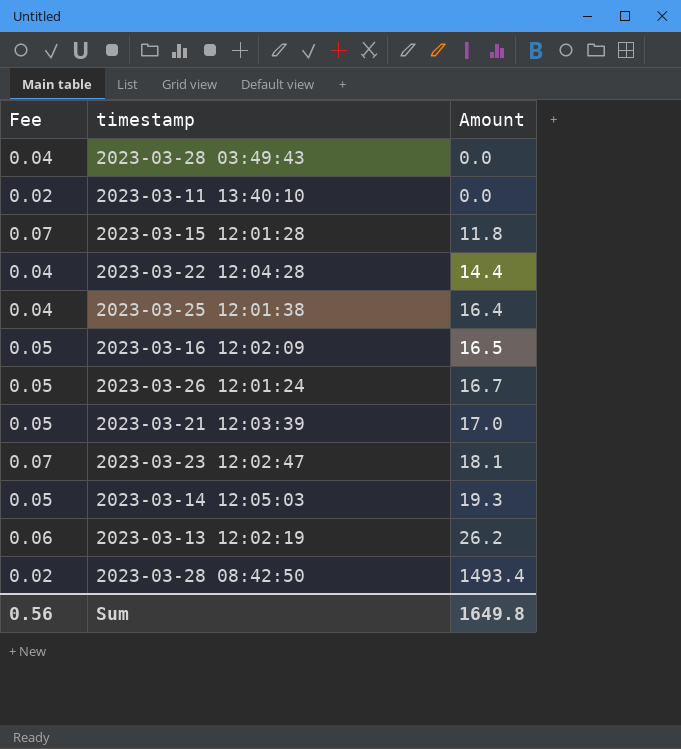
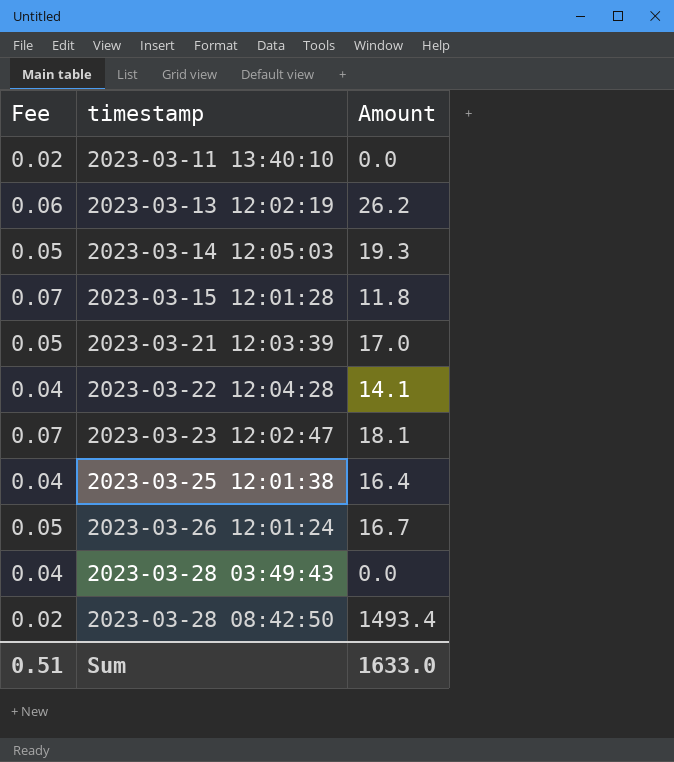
row order: Amount ascending -> timestamp ascending
row 2023-03-16 12:02:09: 0.05 | 16.5 -> none
2023-03-22 12:04:28 | Amount: 14.4 -> 14.1
Sum | Fee: 0.56 -> 0.51
Sum | Amount: 1649.8 -> 1633.0

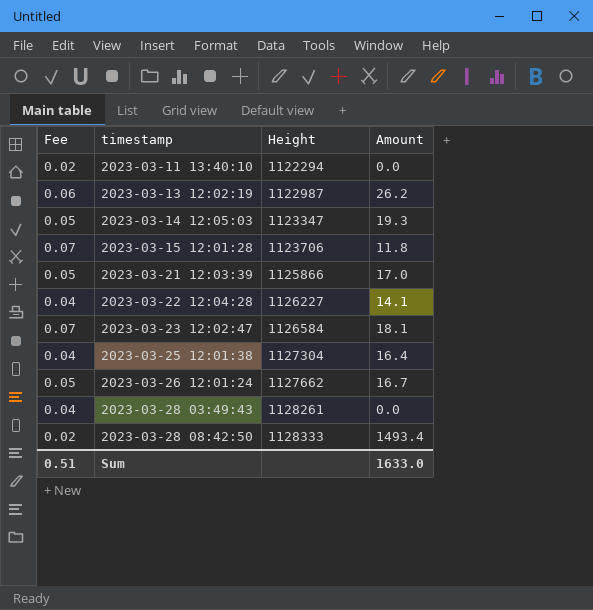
column Height | position: none -> 3

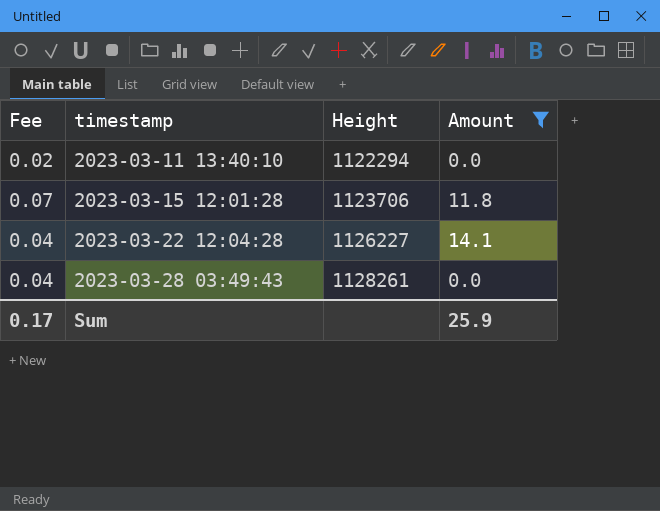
filter: none -> Amount <= 14.1
Sum | Fee: 0.51 -> 0.17
Sum | Amount: 1633.0 -> 25.9

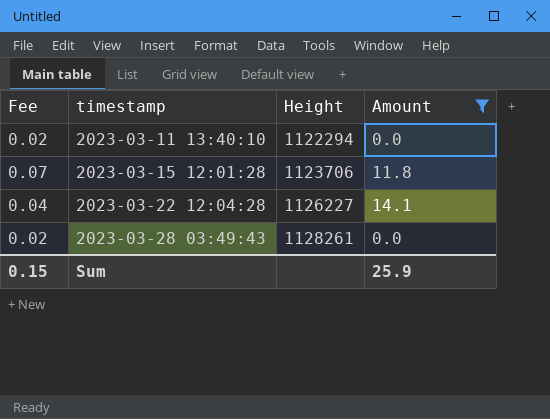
2023-03-28 03:49:43 | Fee: 0.04 -> 0.02
Sum | Fee: 0.17 -> 0.15

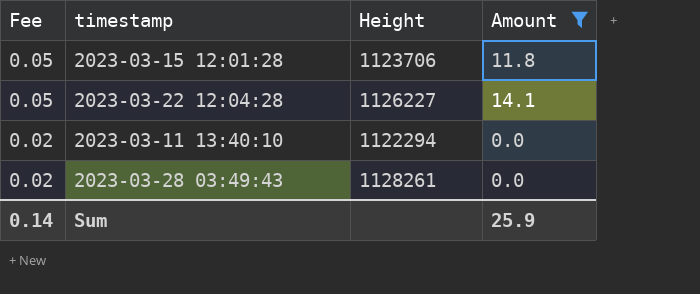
row order: timestamp ascending -> Fee descending
2023-03-15 12:01:28 | Fee: 0.07 -> 0.05
2023-03-22 12:04:28 | Fee: 0.04 -> 0.05
Sum | Fee: 0.15 -> 0.14

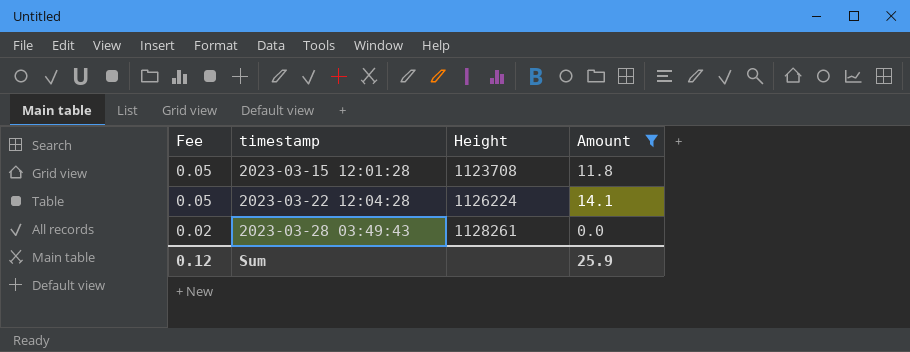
row 2023-03-11 13:40:10: 0.02 | 1122294 | 0.0 -> none
2023-03-15 12:01:28 | Height: 1123706 -> 1123708
2023-03-22 12:04:28 | Height: 1126227 -> 1126224
Sum | Fee: 0.14 -> 0.12

